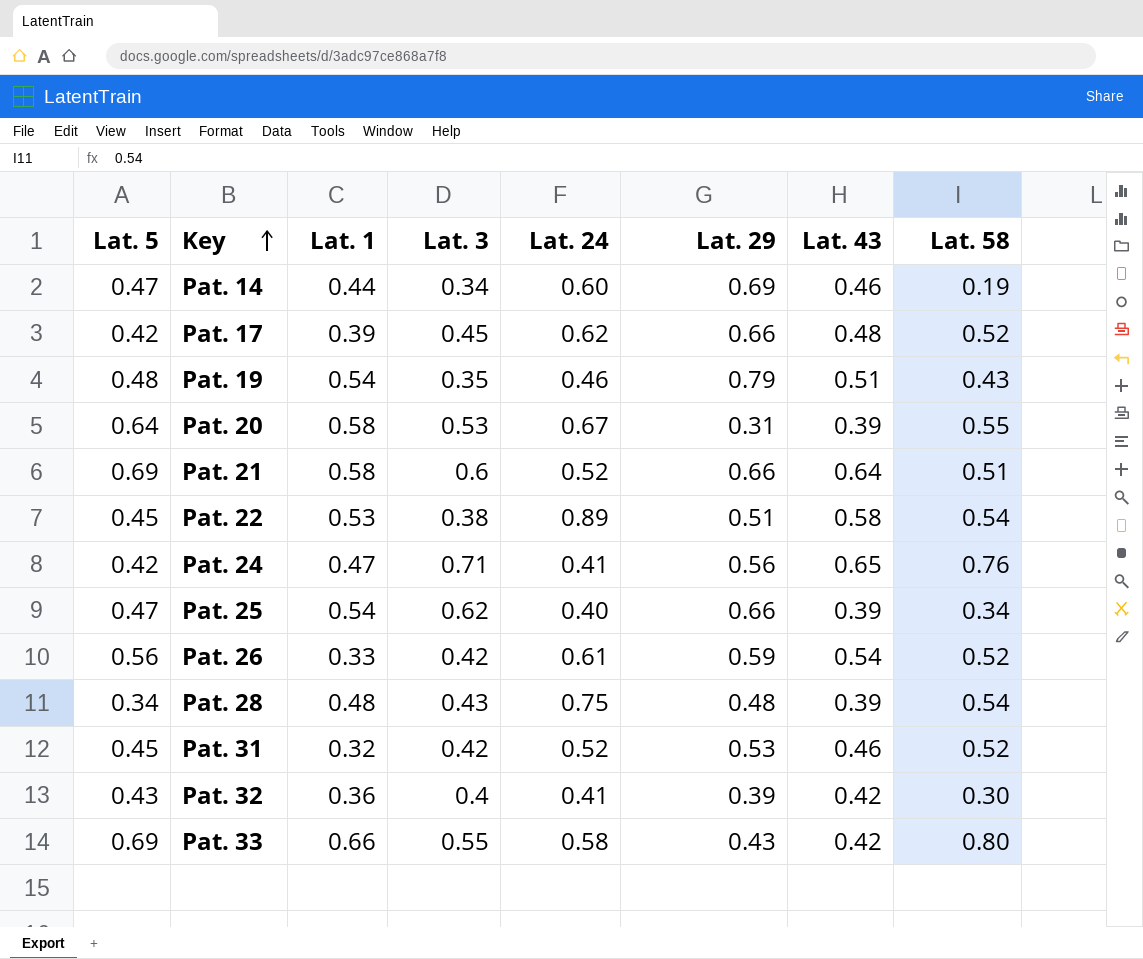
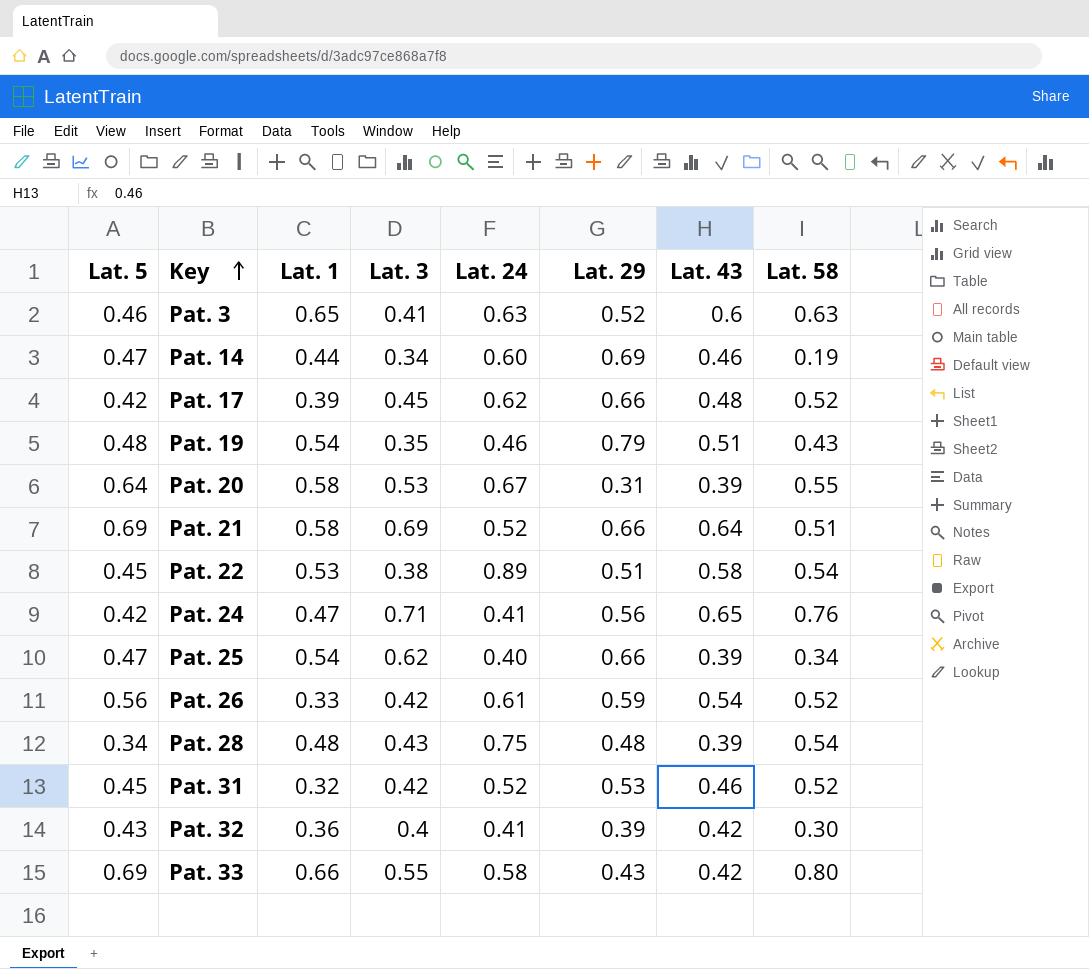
row Pat. 3: none -> 0.46 | 0.65 | 0.41 | 0.63 | 0.52 | 0.6 | 0.63
Pat. 21 | Lat. 3: 0.6 -> 0.69

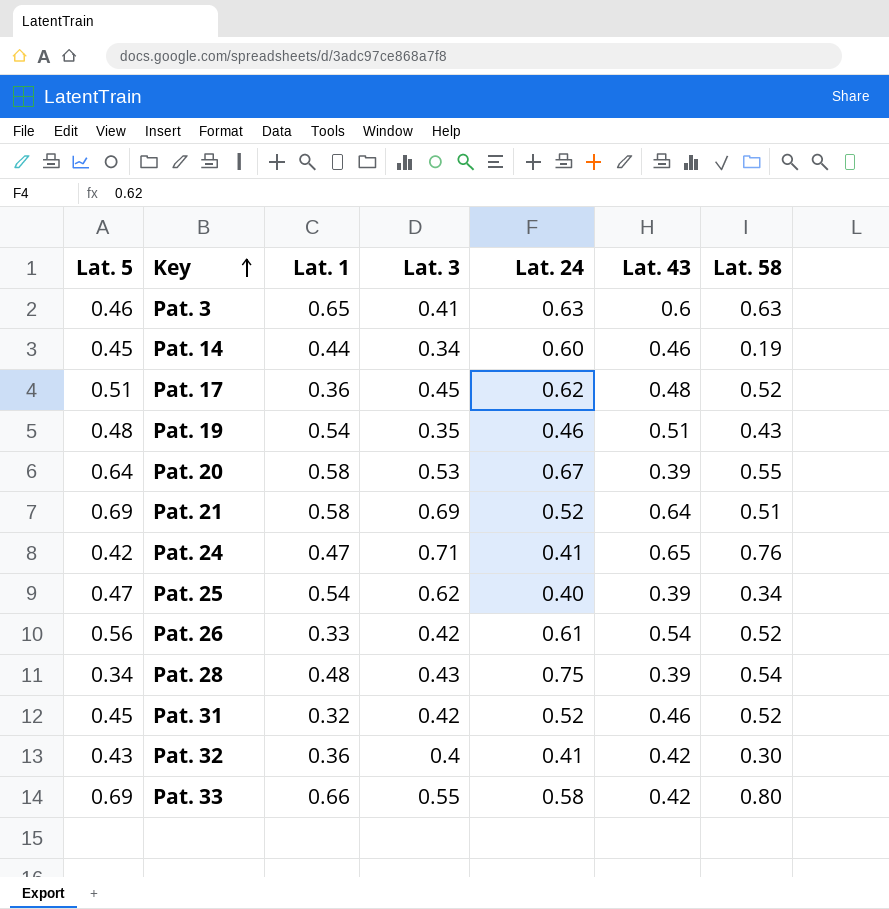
column Lat. 29 | position: 6 -> none
row Pat. 22: 0.45 | 0.53 | 0.38 | 0.89 | 0.51 | 0.58 | 0.54 -> none
Pat. 14 | Lat. 5: 0.47 -> 0.45
Pat. 17 | Lat. 5: 0.42 -> 0.51
Pat. 17 | Lat. 1: 0.39 -> 0.36

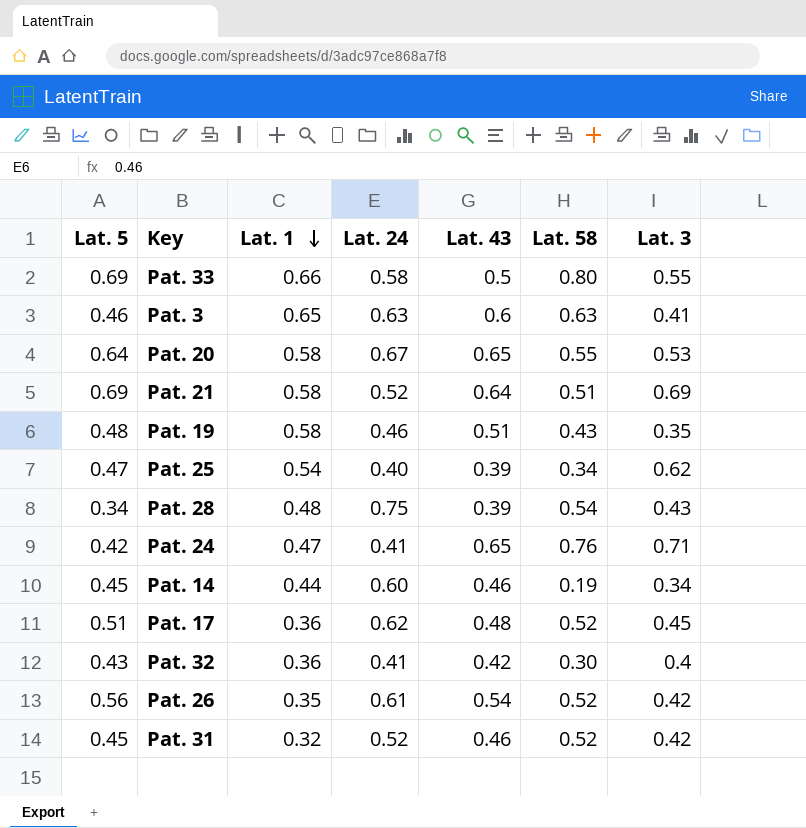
row order: Key ascending -> Lat. 1 descending
column Lat. 3 | position: 4 -> 7
Pat. 33 | Lat. 43: 0.42 -> 0.5
Pat. 20 | Lat. 43: 0.39 -> 0.65
Pat. 19 | Lat. 1: 0.54 -> 0.58
Pat. 26 | Lat. 1: 0.33 -> 0.35

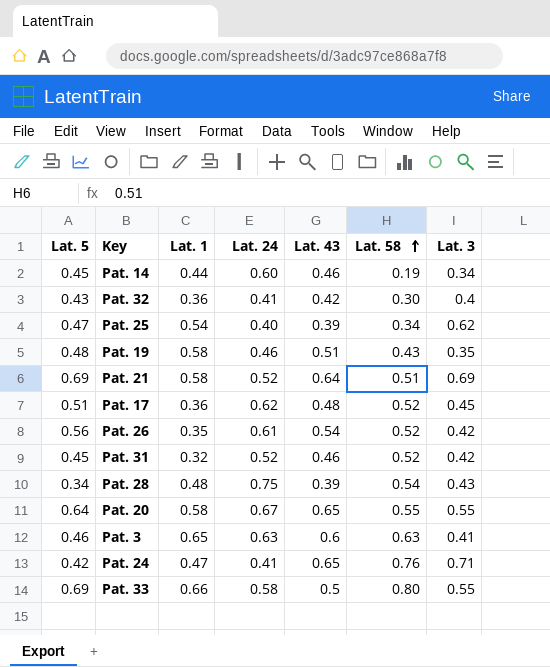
row order: Lat. 1 descending -> Lat. 58 ascending
Pat. 20 | Lat. 3: 0.53 -> 0.55

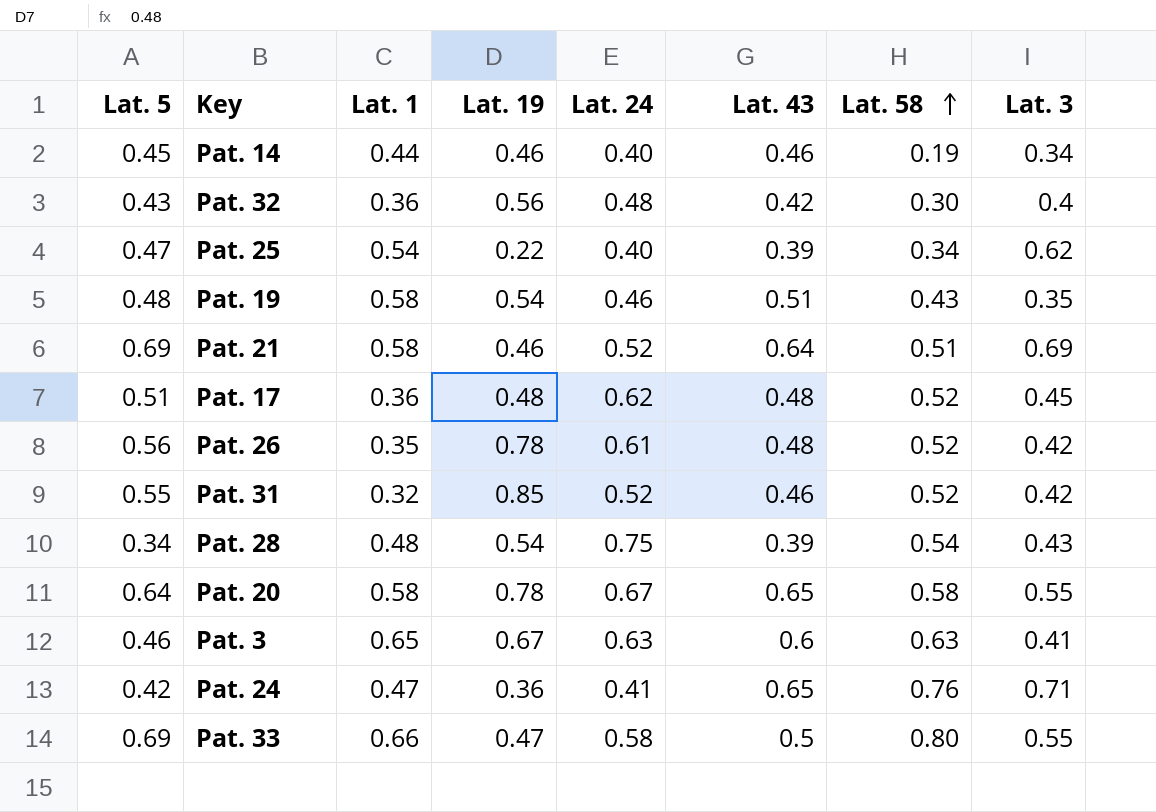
column Lat. 19 | position: none -> 4
Pat. 14 | Lat. 24: 0.60 -> 0.40
Pat. 32 | Lat. 24: 0.41 -> 0.48
Pat. 26 | Lat. 43: 0.54 -> 0.48
Pat. 31 | Lat. 5: 0.45 -> 0.55
Pat. 20 | Lat. 58: 0.55 -> 0.58

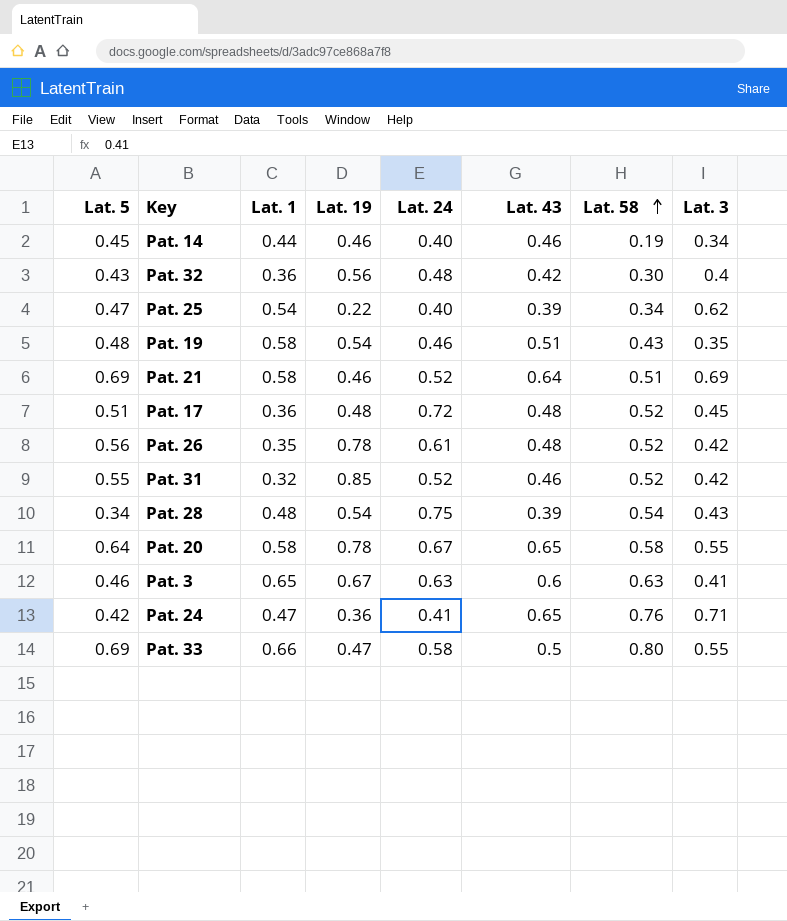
Pat. 17 | Lat. 24: 0.62 -> 0.72

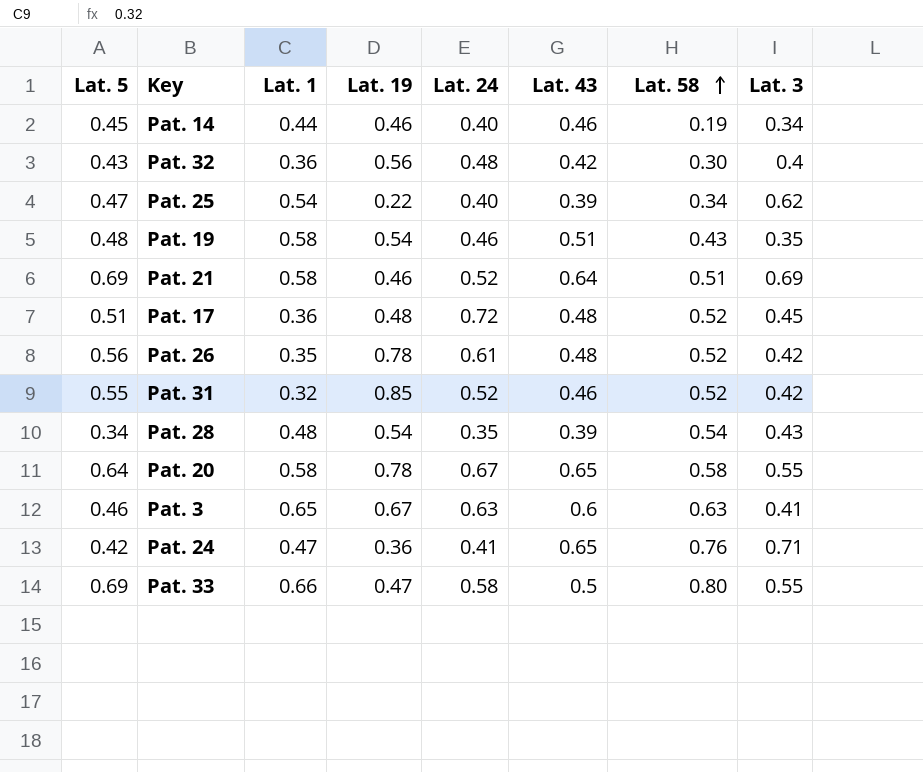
Pat. 28 | Lat. 24: 0.75 -> 0.35

